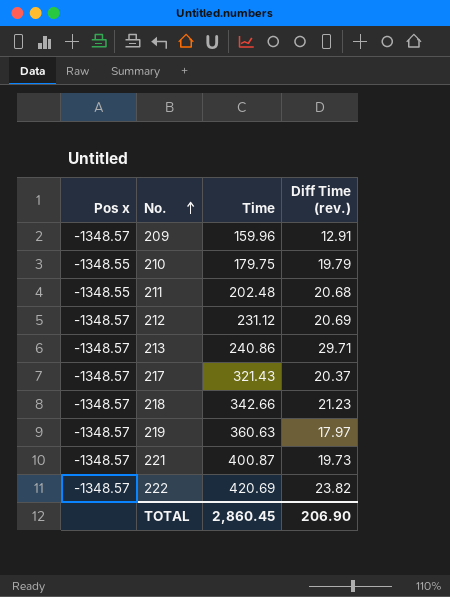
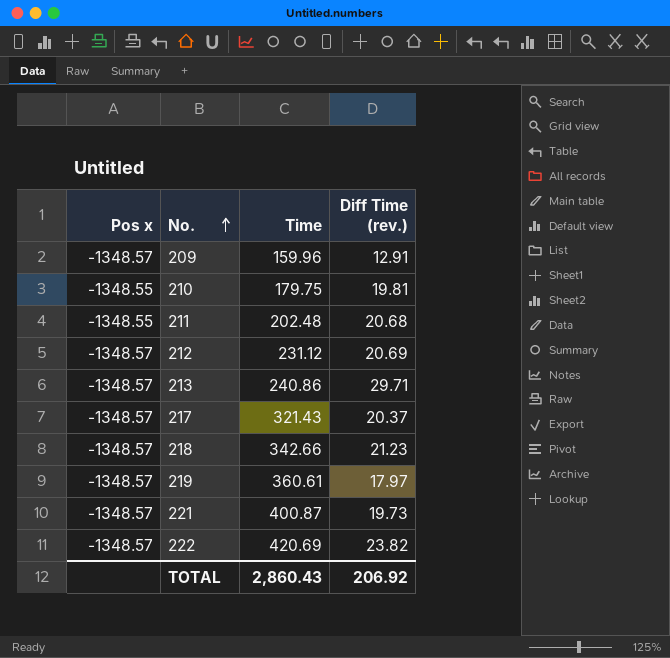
210 | Diff Time (rev.): 19.79 -> 19.81
219 | Time: 360.63 -> 360.61
TOTAL | Time: 2,860.45 -> 2,860.43
TOTAL | Diff Time (rev.): 206.90 -> 206.92

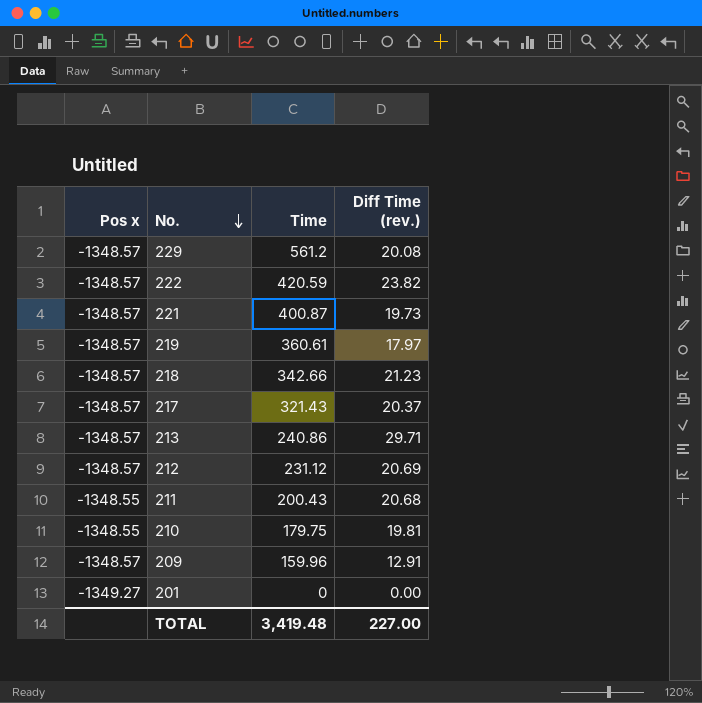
row order: No. ascending -> No. descending
row 229: none -> -1348.57 | 561.2 | 20.08
222 | Time: 420.69 -> 420.59
211 | Time: 202.48 -> 200.43
row 201: none -> -1349.27 | 0 | 0.00
TOTAL | Time: 2,860.43 -> 3,419.48
TOTAL | Diff Time (rev.): 206.92 -> 227.00

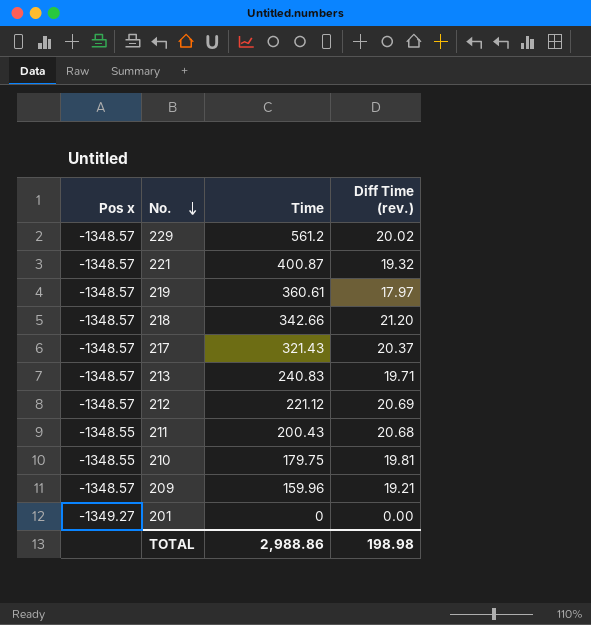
row 222: -1348.57 | 420.59 | 23.82 -> none
229 | Diff Time (rev.): 20.08 -> 20.02
221 | Diff Time (rev.): 19.73 -> 19.32
218 | Diff Time (rev.): 21.23 -> 21.20
213 | Time: 240.86 -> 240.83
213 | Diff Time (rev.): 29.71 -> 19.71
212 | Time: 231.12 -> 221.12
209 | Diff Time (rev.): 12.91 -> 19.21
TOTAL | Time: 3,419.48 -> 2,988.86
TOTAL | Diff Time (rev.): 227.00 -> 198.98

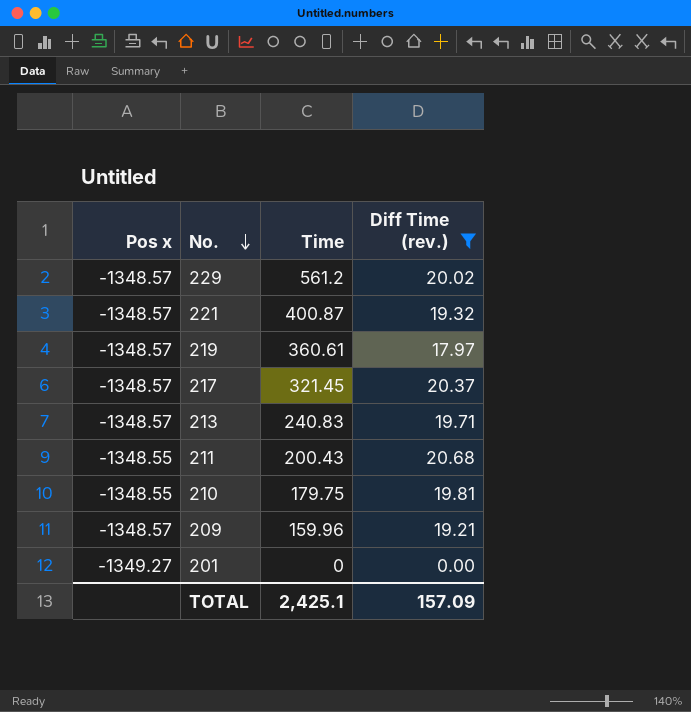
filter: none -> Diff Time (rev.) <= 20.68
217 | Time: 321.43 -> 321.45
TOTAL | Time: 2,988.86 -> 2,425.1
TOTAL | Diff Time (rev.): 198.98 -> 157.09

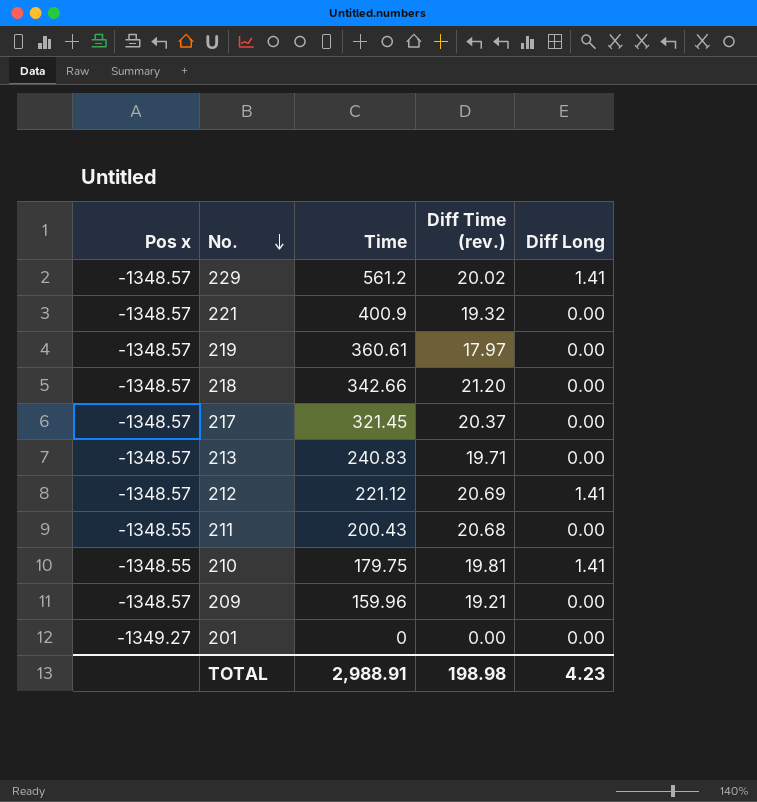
filter: Diff Time (rev.) <= 20.68 -> none
column Diff Long | position: none -> 5
221 | Time: 400.87 -> 400.9
TOTAL | Time: 2,425.1 -> 2,988.91
TOTAL | Diff Time (rev.): 157.09 -> 198.98

